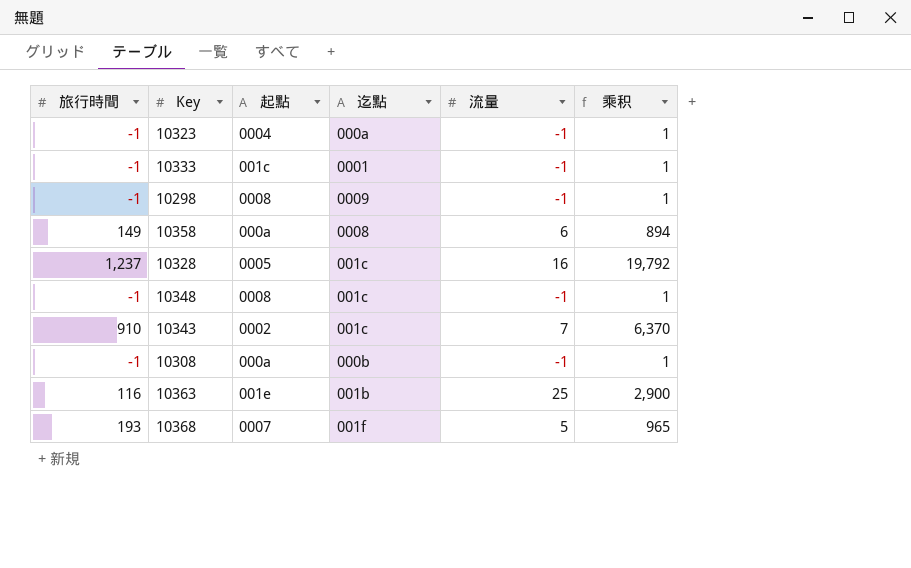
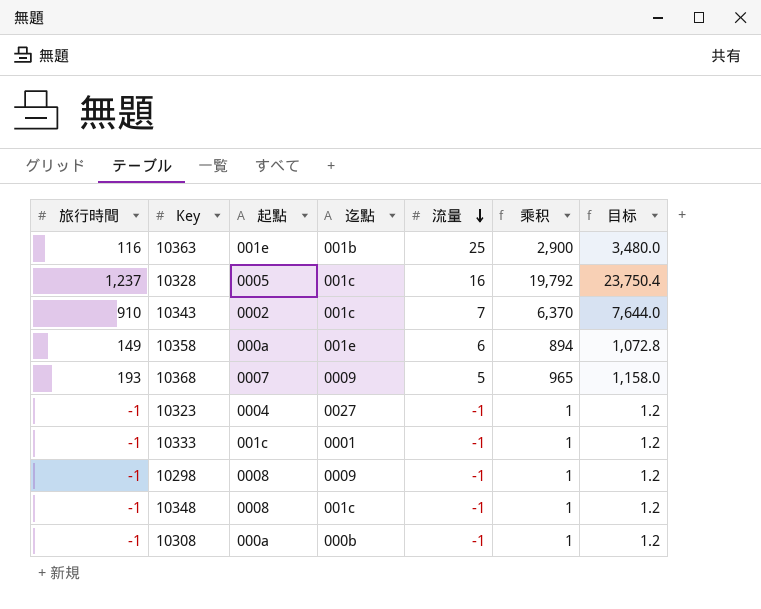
row order: none -> 流量 descending
column 目标 | formula: none -> [乘积] * 1.2
10358 | 迄點: 0008 -> 001e
10368 | 迄點: 001f -> 0009
10323 | 迄點: 000a -> 0027

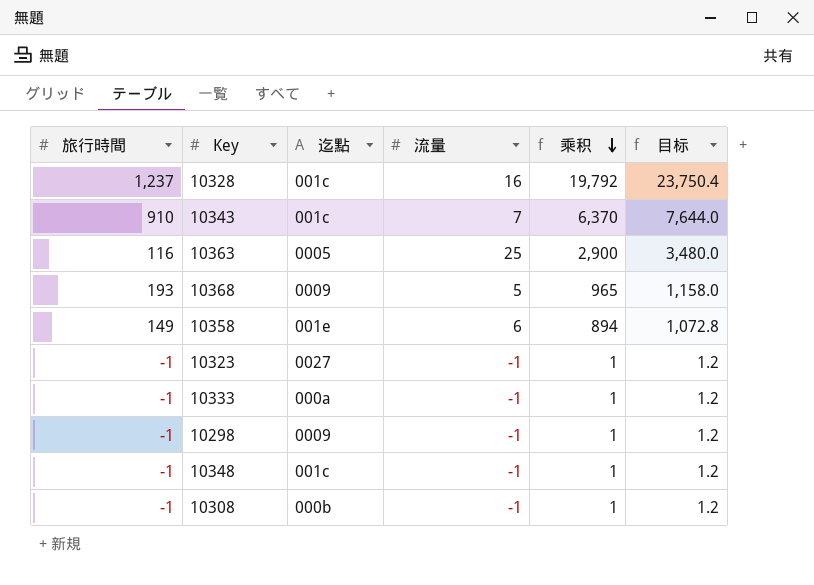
row order: 流量 descending -> 乘积 descending
column 起點 | position: 3 -> none
10363 | 迄點: 001b -> 0005
10333 | 迄點: 0001 -> 000a

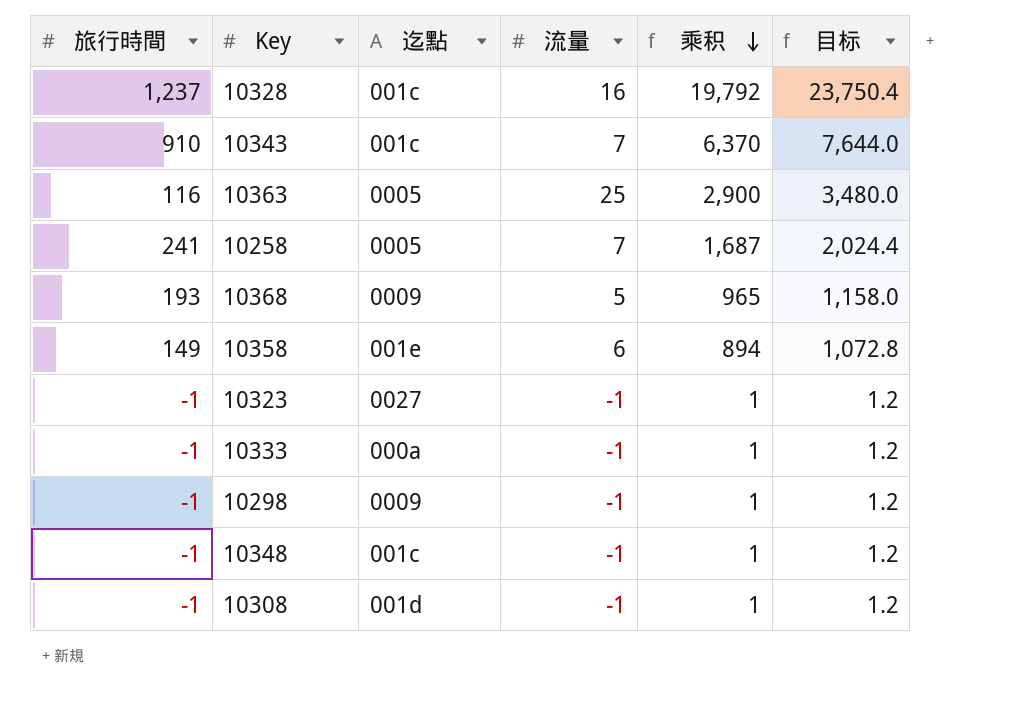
row 10258: none -> 241 | 0005 | 7 | 1,687 | 2,024.4
10308 | 迄點: 000b -> 001d

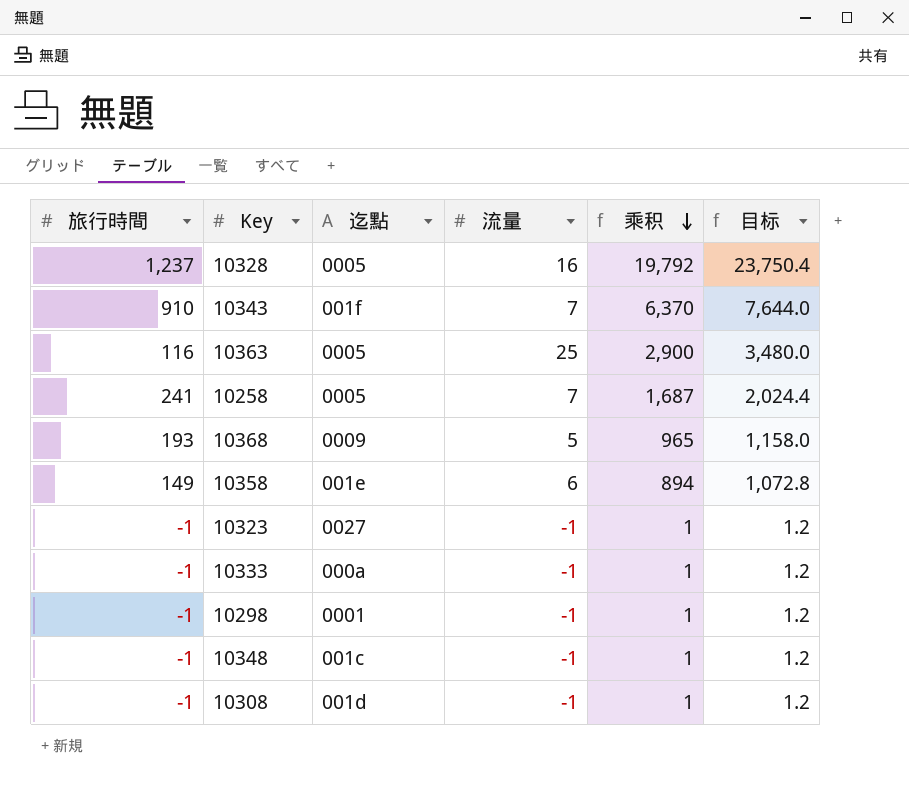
10328 | 迄點: 001c -> 0005
10343 | 迄點: 001c -> 001f
10298 | 迄點: 0009 -> 0001

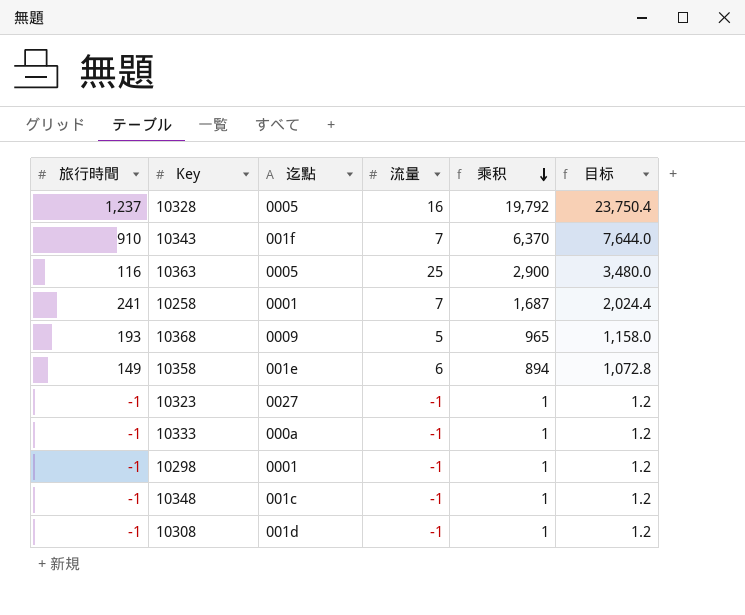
10258 | 迄點: 0005 -> 0001

